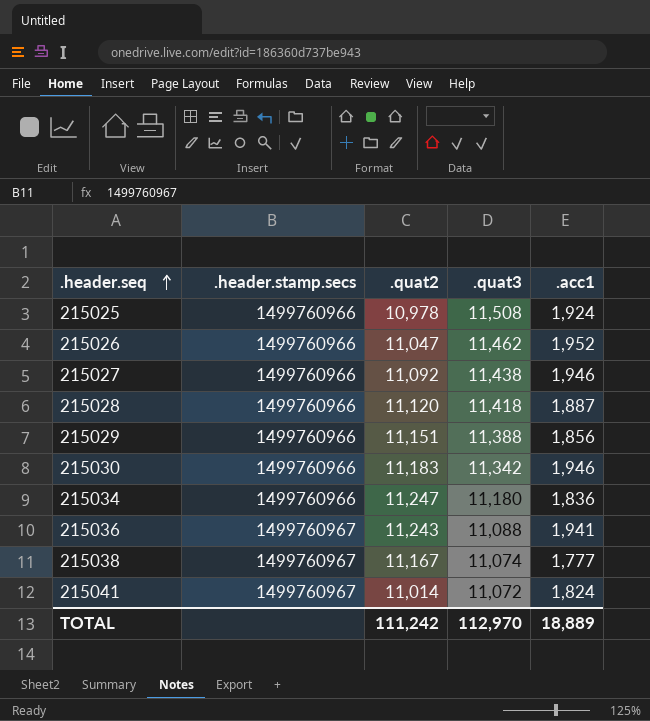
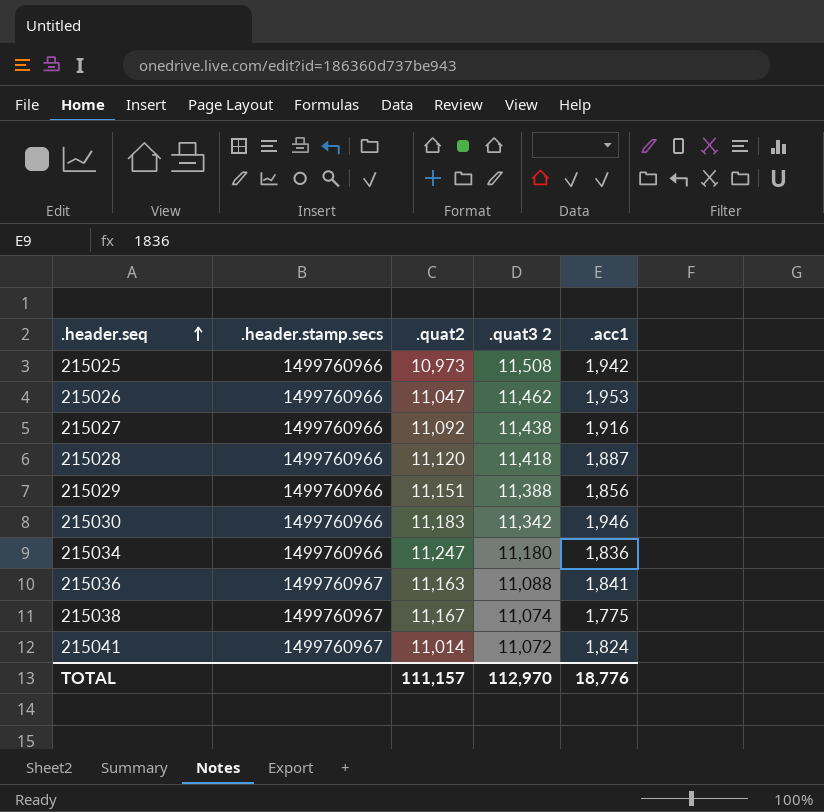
column name: .quat3 -> .quat3 2
215025 | .quat2: 10,978 -> 10,973
215025 | .acc1: 1,924 -> 1,942
215026 | .acc1: 1,952 -> 1,953
215027 | .acc1: 1,946 -> 1,916
215036 | .quat2: 11,243 -> 11,163
215036 | .acc1: 1,941 -> 1,841
215038 | .acc1: 1,777 -> 1,775
TOTAL | .quat2: 111,242 -> 111,157
TOTAL | .acc1: 18,889 -> 18,776

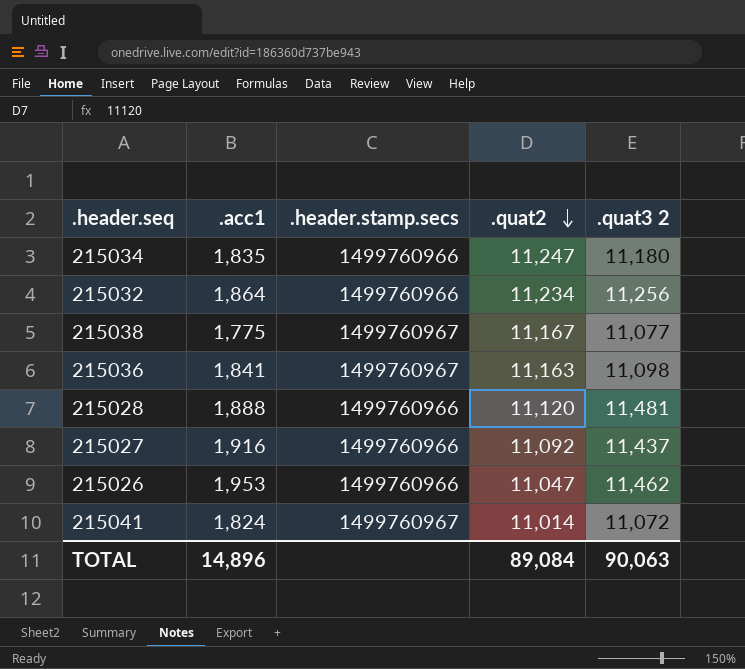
row order: .header.seq ascending -> .quat2 descending
column .acc1 | position: 5 -> 2
row 215025: 1499760966 | 10,973 | 11,508 | 1,942 -> none
row 215029: 1499760966 | 11,151 | 11,388 | 1,856 -> none
row 215030: 1499760966 | 11,183 | 11,342 | 1,946 -> none
215034 | .acc1: 1,836 -> 1,835
row 215032: none -> 1,864 | 1499760966 | 11,234 | 11,256
215038 | .quat3 2: 11,074 -> 11,077
215036 | .quat3 2: 11,088 -> 11,098
215028 | .acc1: 1,887 -> 1,888
215028 | .quat3 2: 11,418 -> 11,481
215027 | .quat3 2: 11,438 -> 11,437
TOTAL | .acc1: 18,776 -> 14,896
TOTAL | .quat2: 111,157 -> 89,084
TOTAL | .quat3 2: 112,970 -> 90,063

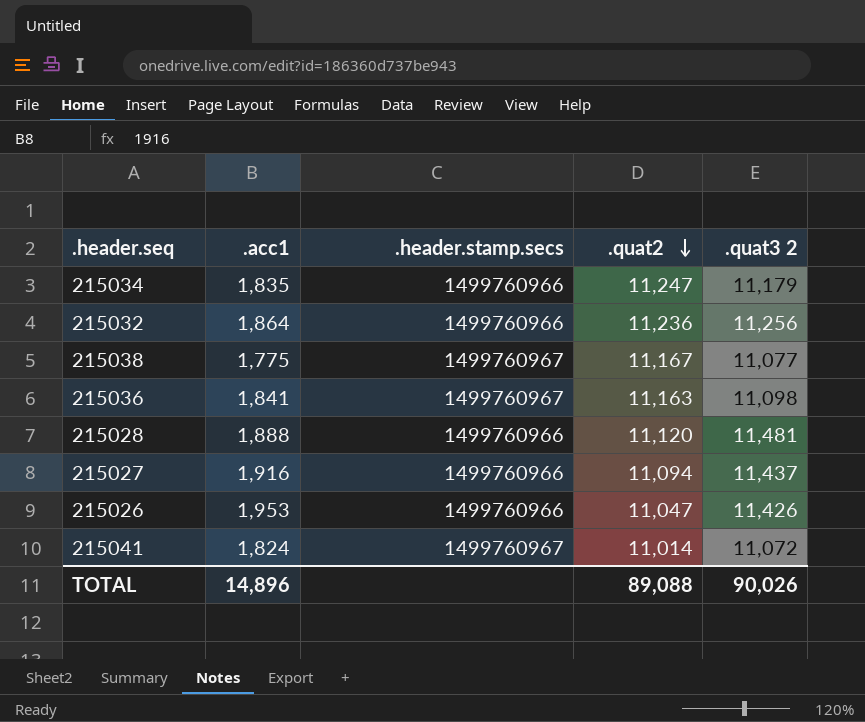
215034 | .quat3 2: 11,180 -> 11,179
215032 | .quat2: 11,234 -> 11,236
215027 | .quat2: 11,092 -> 11,094
215026 | .quat3 2: 11,462 -> 11,426
TOTAL | .quat2: 89,084 -> 89,088
TOTAL | .quat3 2: 90,063 -> 90,026

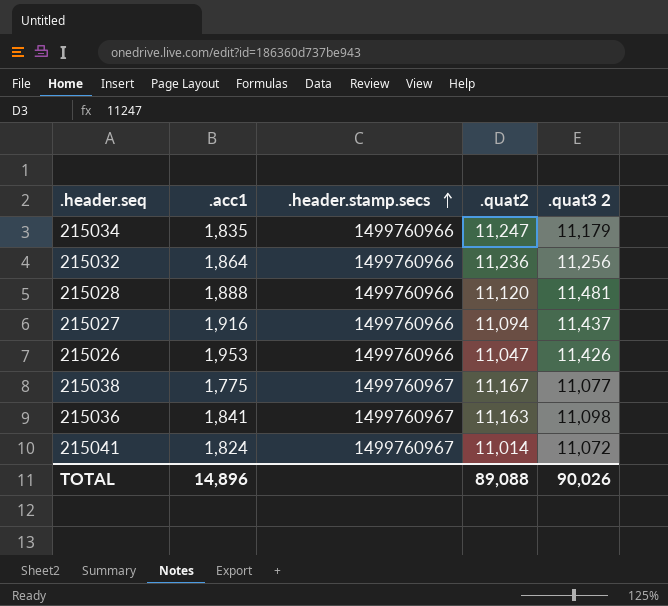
row order: .quat2 descending -> .header.stamp.secs ascending

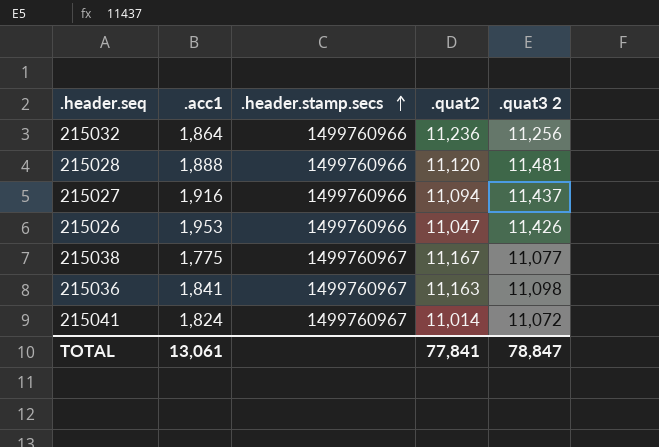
row 215034: 1,835 | 1499760966 | 11,247 | 11,179 -> none
TOTAL | .acc1: 14,896 -> 13,061
TOTAL | .quat2: 89,088 -> 77,841
TOTAL | .quat3 2: 90,026 -> 78,847

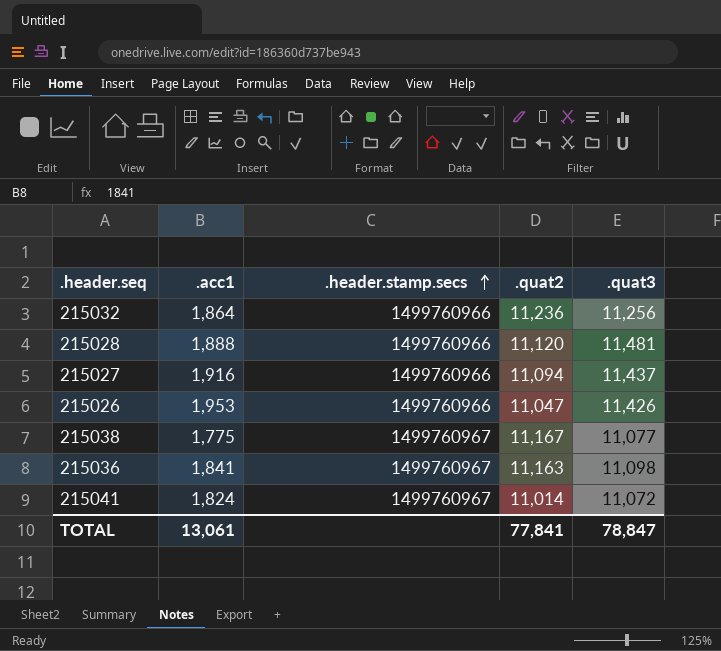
column name: .quat3 2 -> .quat3

